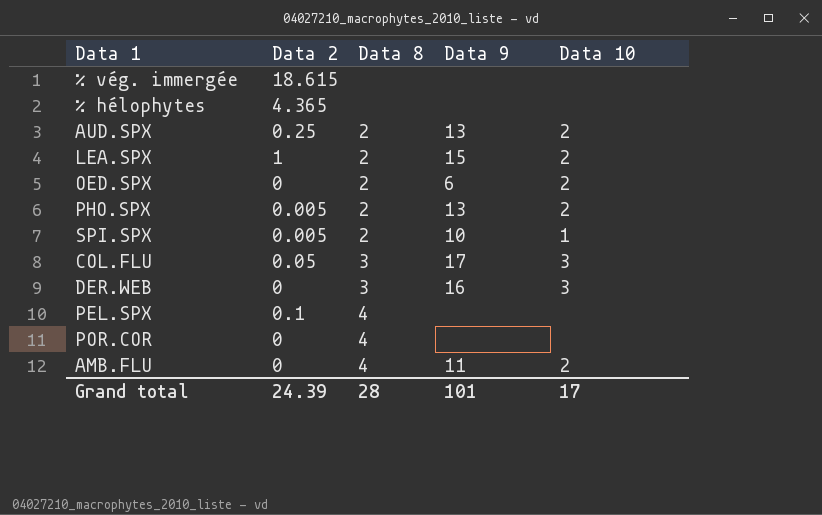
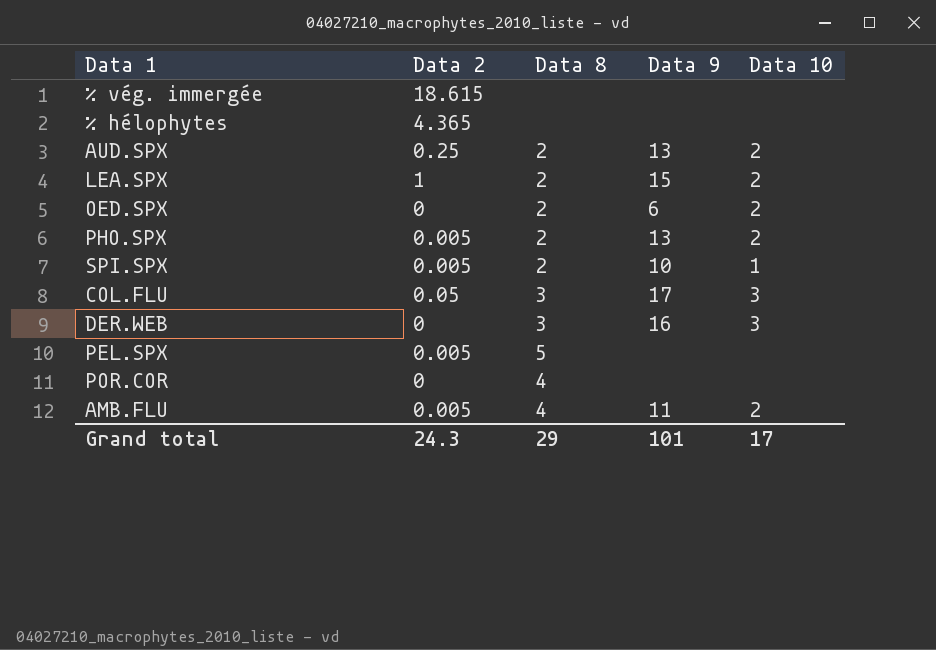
PEL.SPX | Data 2: 0.1 -> 0.005
PEL.SPX | Data 8: 4 -> 5
AMB.FLU | Data 2: 0 -> 0.005
Grand total | Data 2: 24.39 -> 24.3
Grand total | Data 8: 28 -> 29

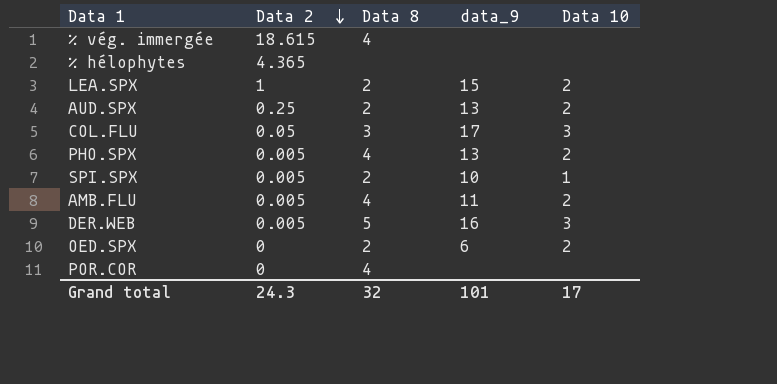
row order: none -> Data 2 descending
column name: Data 9 -> data_9
row PEL.SPX: 0.005 | 5 | none | none -> none
% vég. immergée | Data 8: none -> 4
PHO.SPX | Data 8: 2 -> 4
DER.WEB | Data 2: 0 -> 0.005
DER.WEB | Data 8: 3 -> 5
Grand total | Data 8: 29 -> 32

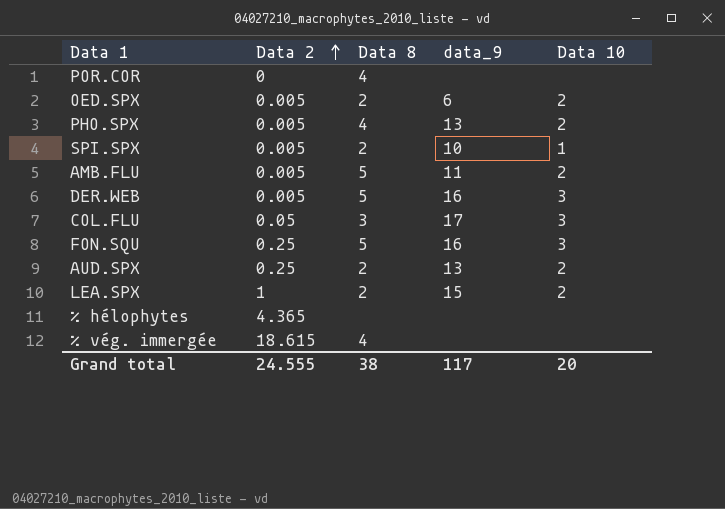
row order: Data 2 descending -> Data 2 ascending
OED.SPX | Data 2: 0 -> 0.005
AMB.FLU | Data 8: 4 -> 5
row FON.SQU: none -> 0.25 | 5 | 16 | 3
Grand total | Data 2: 24.3 -> 24.555
Grand total | Data 8: 32 -> 38
Grand total | data_9: 101 -> 117
Grand total | Data 10: 17 -> 20

